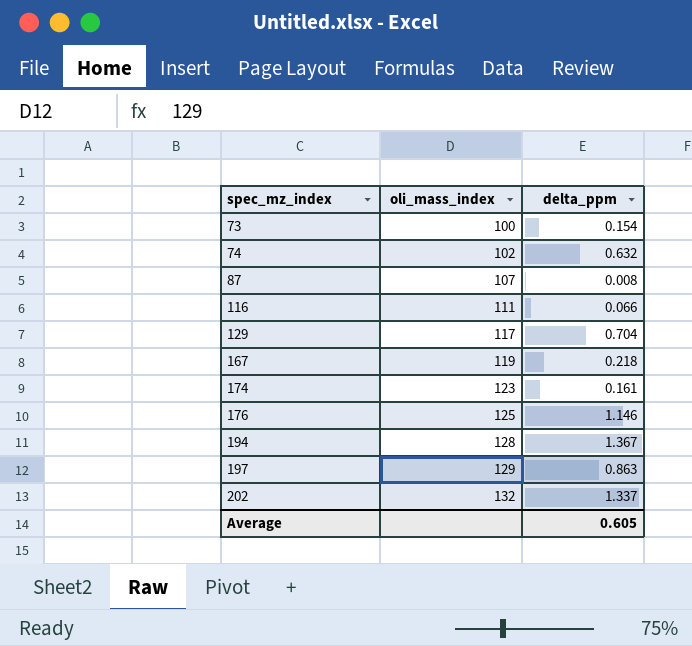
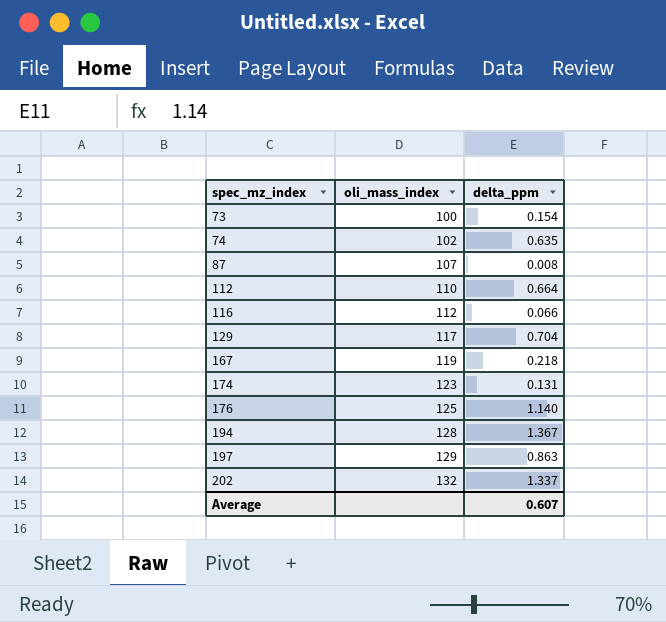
74 | delta_ppm: 0.632 -> 0.635
row 112: none -> 110 | 0.664
116 | oli_mass_index: 111 -> 112
174 | delta_ppm: 0.161 -> 0.131
176 | delta_ppm: 1.146 -> 1.140
Average | delta_ppm: 0.605 -> 0.607

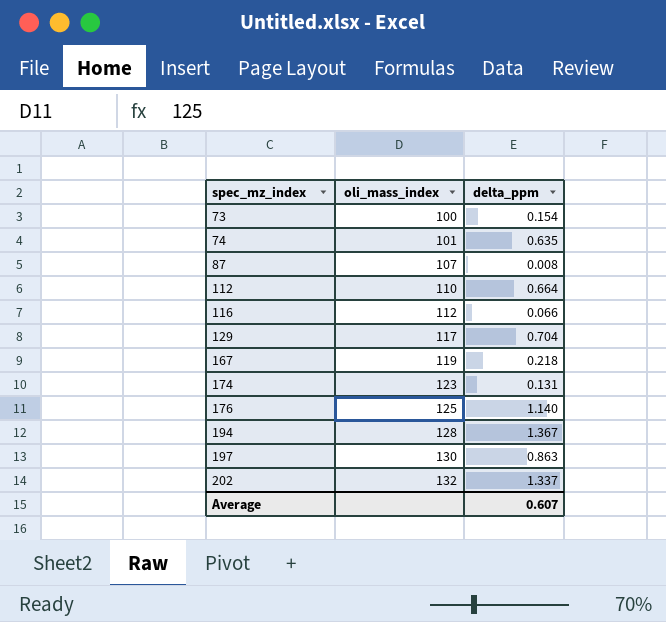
74 | oli_mass_index: 102 -> 101
197 | oli_mass_index: 129 -> 130

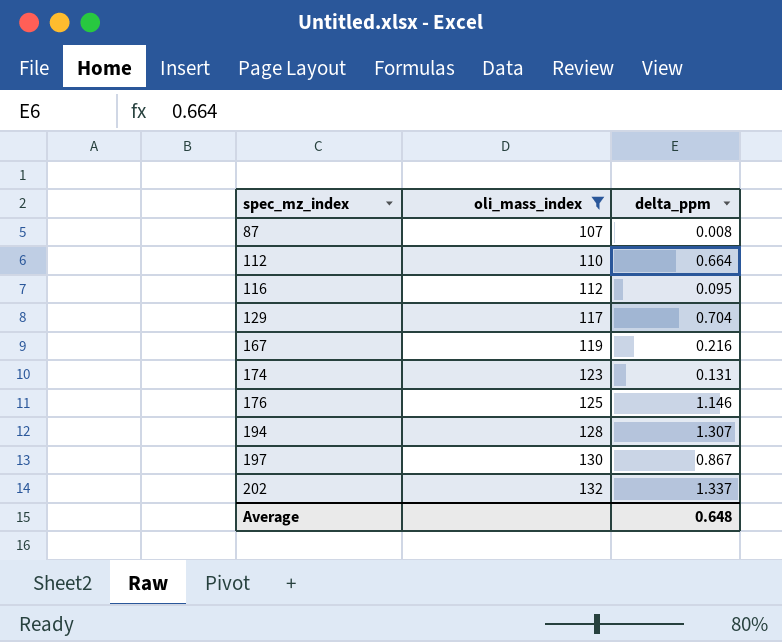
filter: none -> oli_mass_index >= 107
116 | delta_ppm: 0.066 -> 0.095
167 | delta_ppm: 0.218 -> 0.216
176 | delta_ppm: 1.140 -> 1.146
194 | delta_ppm: 1.367 -> 1.307
197 | delta_ppm: 0.863 -> 0.867
Average | delta_ppm: 0.607 -> 0.648

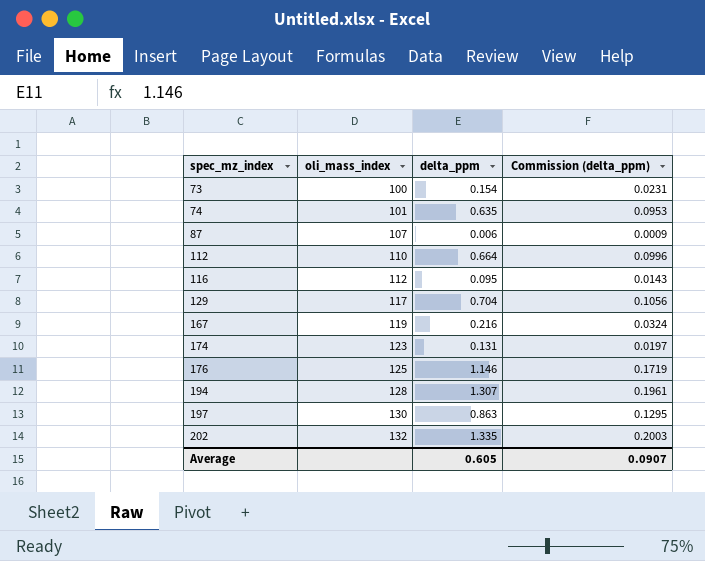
filter: oli_mass_index >= 107 -> none
column Commission (delta_ppm) | formula: none -> [delta_ppm] * 0.15
87 | delta_ppm: 0.008 -> 0.006
197 | delta_ppm: 0.867 -> 0.863
202 | delta_ppm: 1.337 -> 1.335
Average | delta_ppm: 0.648 -> 0.605

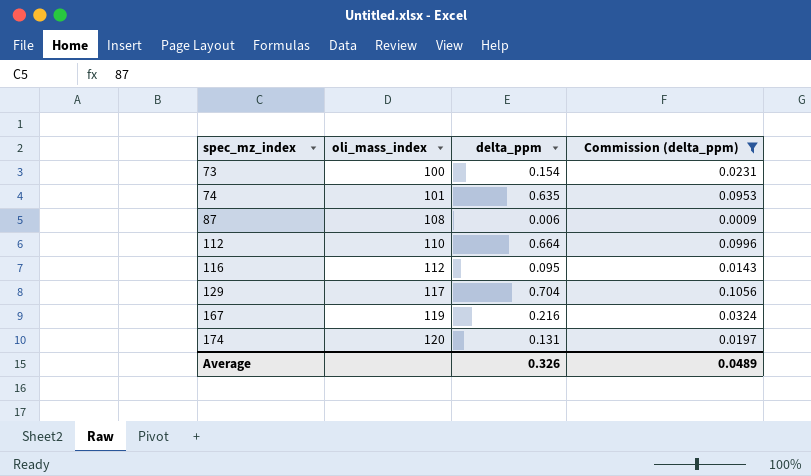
filter: none -> Commission (delta_ppm) <= 0.1056
87 | oli_mass_index: 107 -> 108
174 | oli_mass_index: 123 -> 120
Average | delta_ppm: 0.605 -> 0.326
Average | Commission (delta_ppm): 0.0907 -> 0.0489

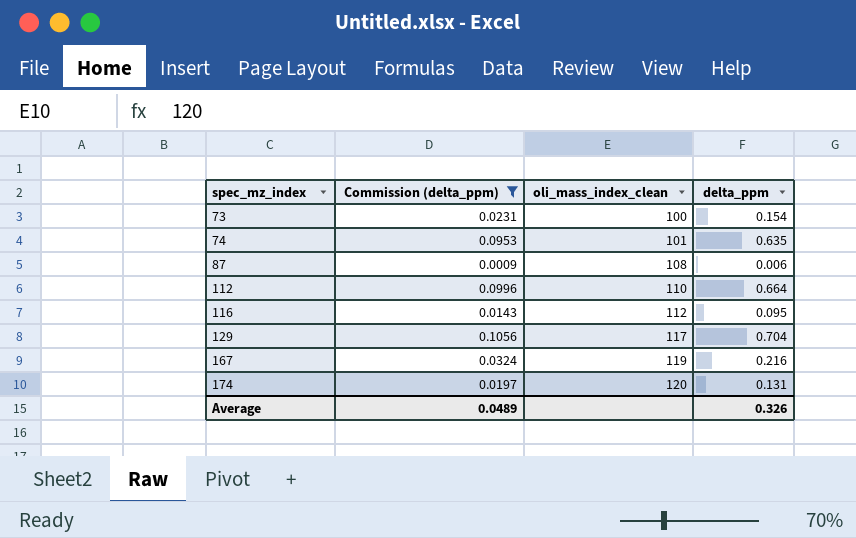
column Commission (delta_ppm) | position: 4 -> 2
column name: oli_mass_index -> oli_mass_index_clean

